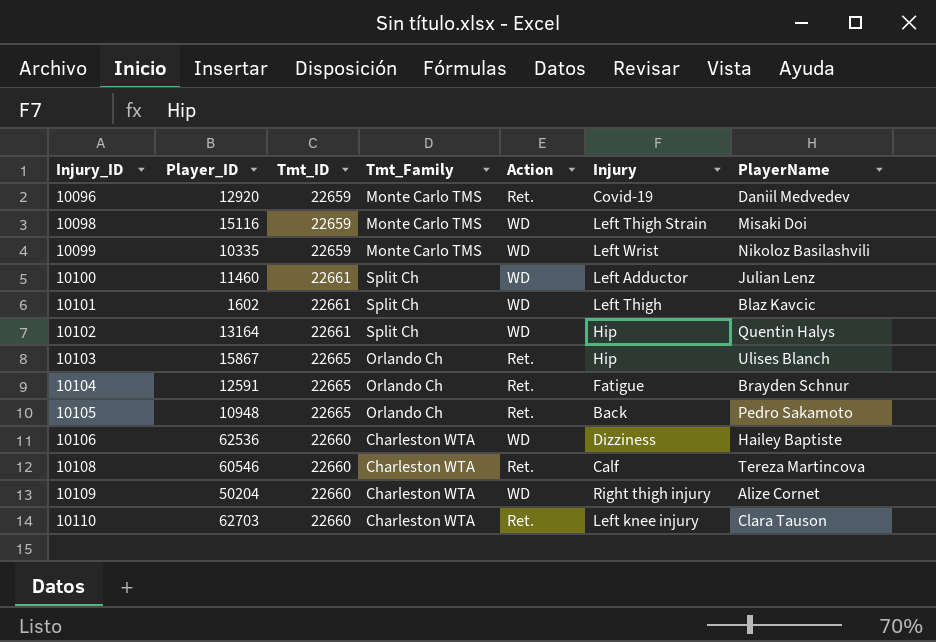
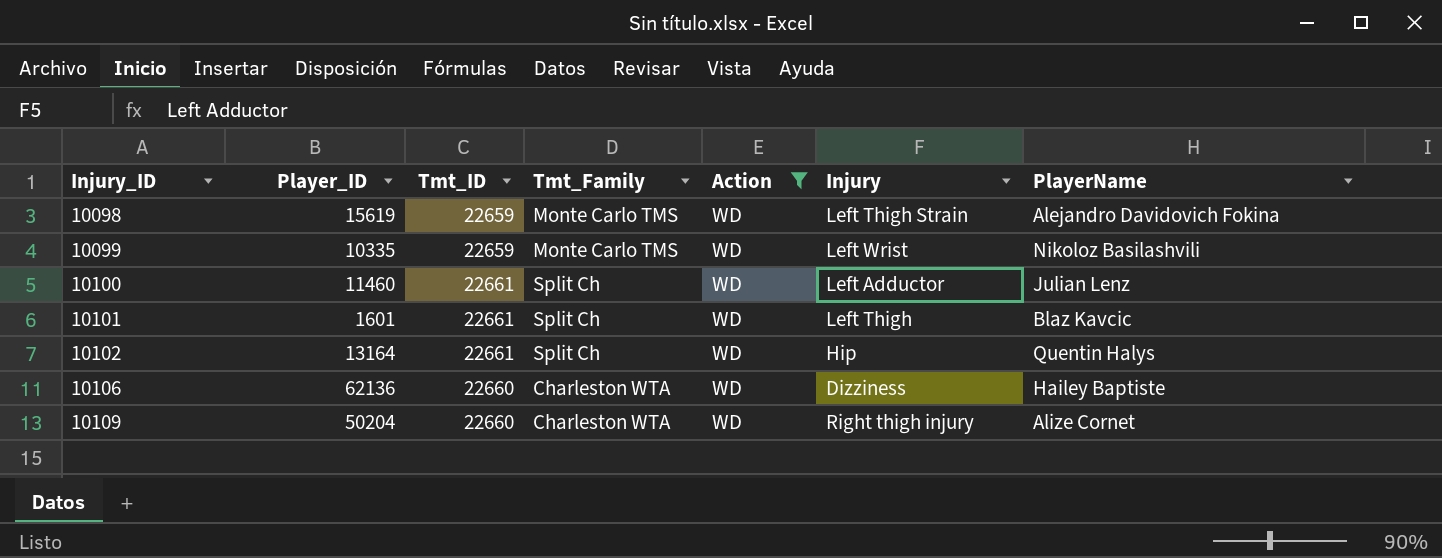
filter: none -> Action = WD
10098 | Player_ID: 15116 -> 15619
10098 | PlayerName: Misaki Doi -> Alejandro Davidovich Fokina
10101 | Player_ID: 1602 -> 1601
10106 | Player_ID: 62536 -> 62136

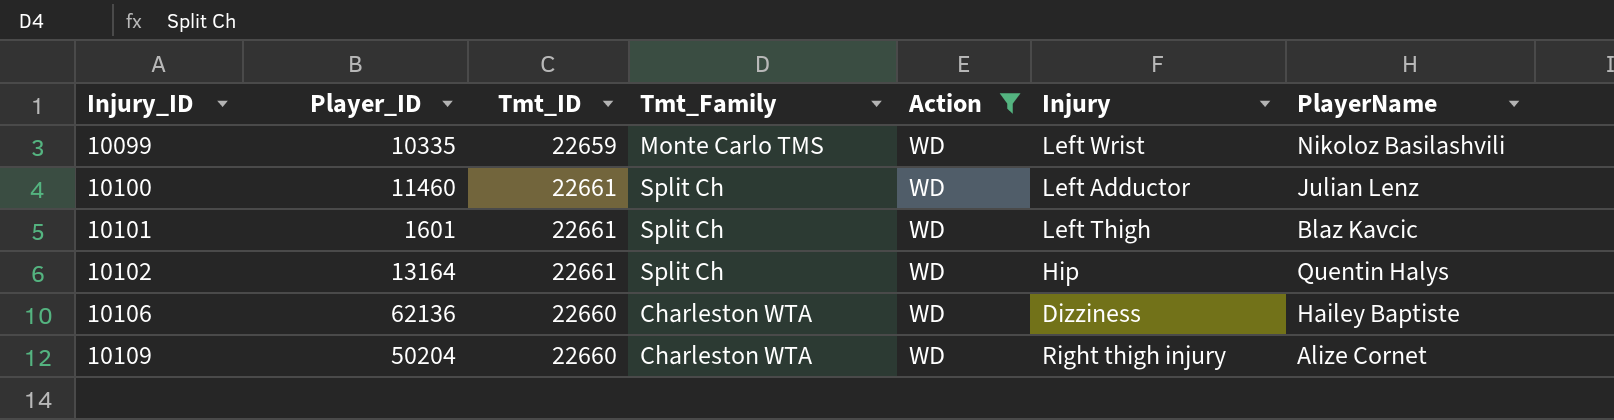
row 10098: 15619 | 22659 | Monte Carlo TMS | WD | Left Thigh Strain | Alejandro Davidovich Fokina -> none

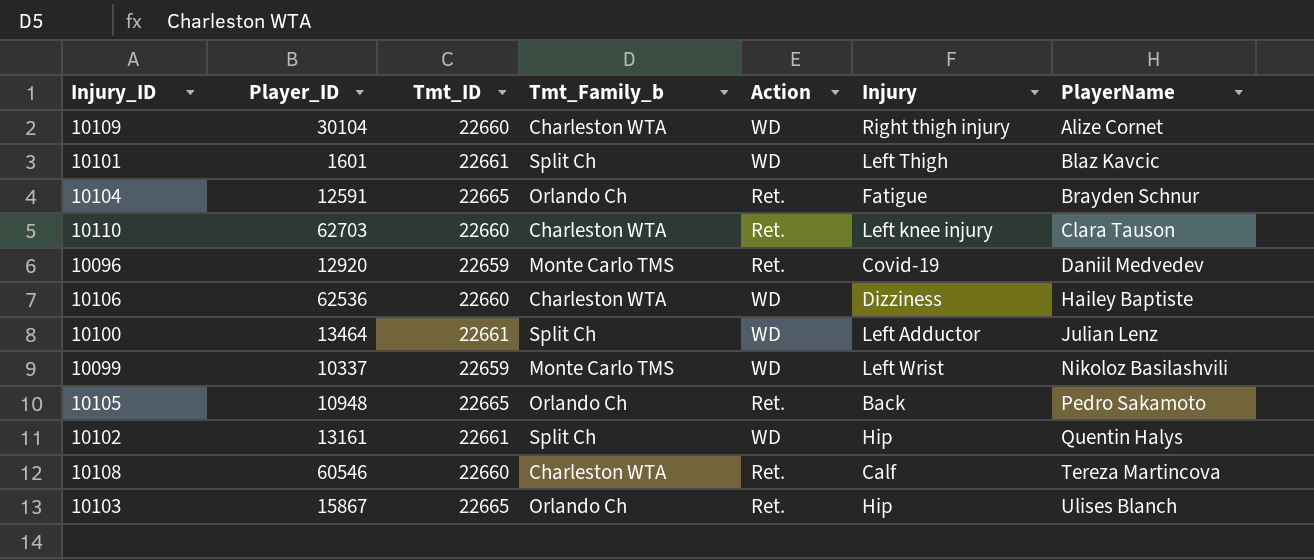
filter: Action = WD -> none
row order: Injury_ID ascending -> PlayerName ascending
column name: Tmt_Family -> Tmt_Family_b
10109 | Player_ID: 50204 -> 30104
10106 | Player_ID: 62136 -> 62536
10100 | Player_ID: 11460 -> 13464
10099 | Player_ID: 10335 -> 10337
10102 | Player_ID: 13164 -> 13161

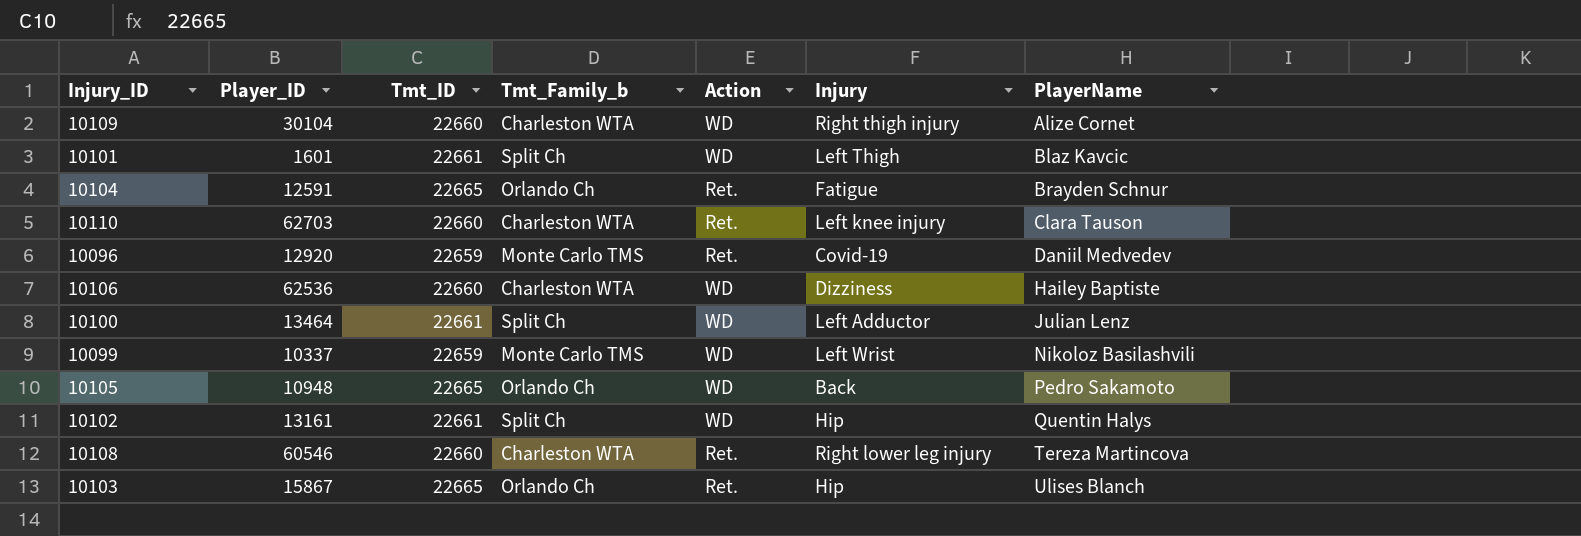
10105 | Action: Ret. -> WD
10108 | Injury: Calf -> Right lower leg injury

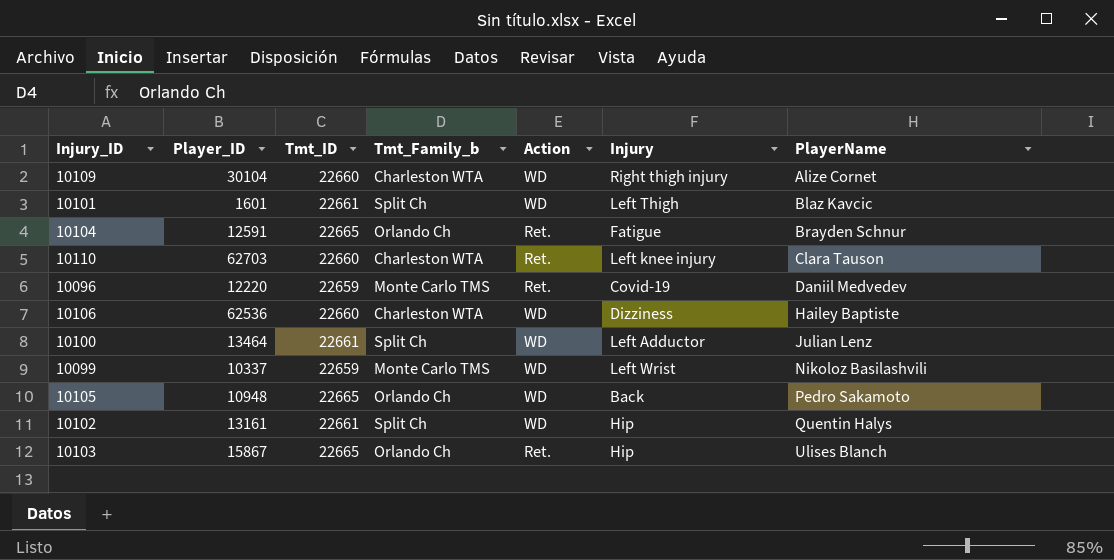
row 10108: 60546 | 22660 | Charleston WTA | Ret. | Right lower leg injury | Tereza Martincova -> none
10096 | Player_ID: 12920 -> 12220

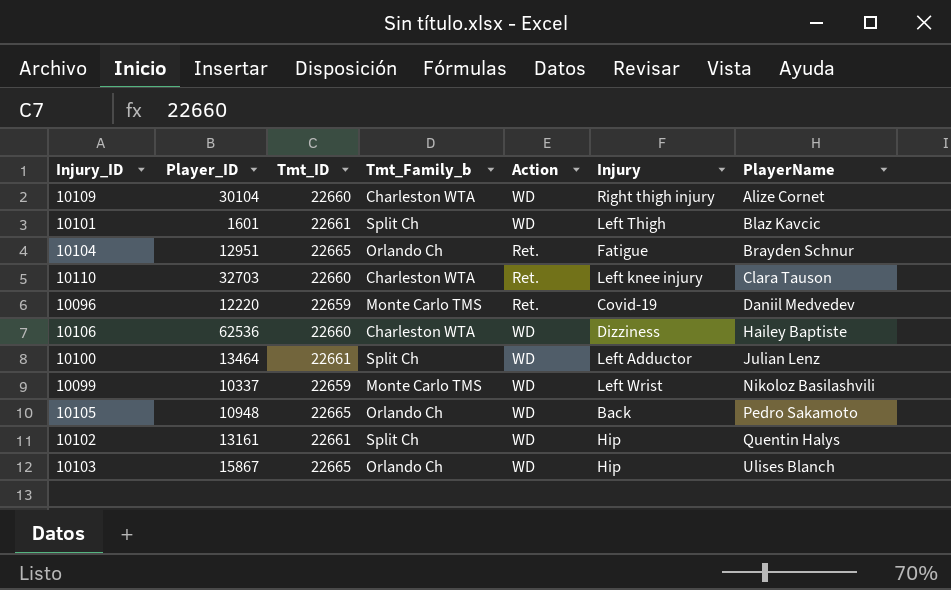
10104 | Player_ID: 12591 -> 12951
10110 | Player_ID: 62703 -> 32703
10103 | Action: Ret. -> WD

